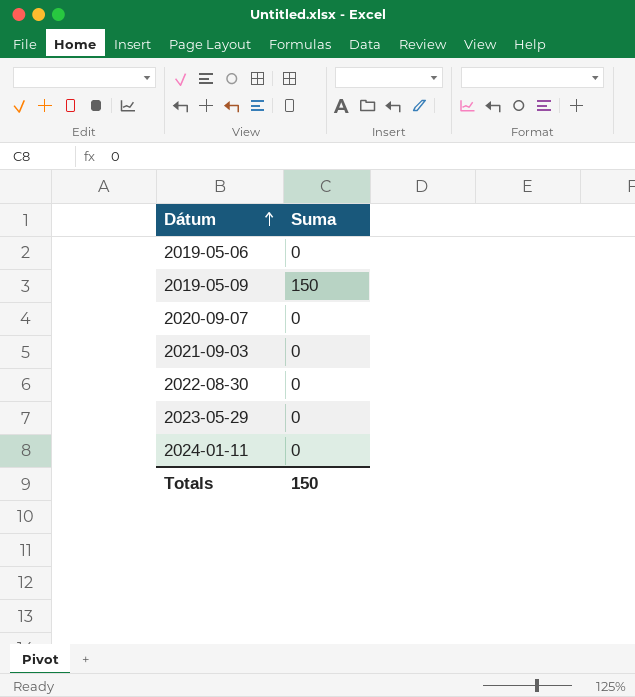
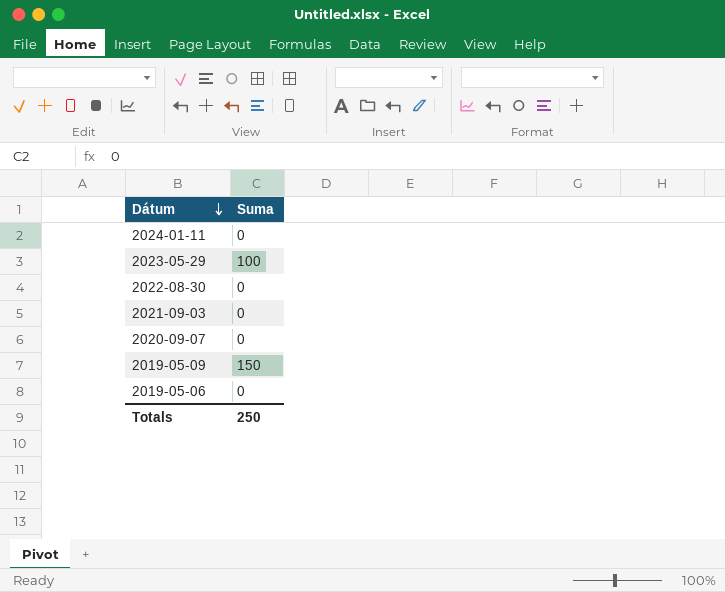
row order: Dátum ascending -> Dátum descending
2023-05-29 | Suma: 0 -> 100
Totals | Suma: 150 -> 250

